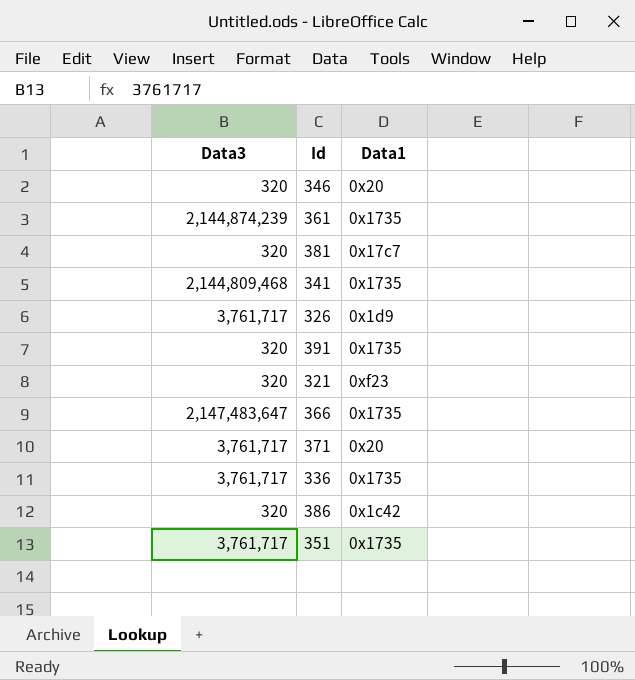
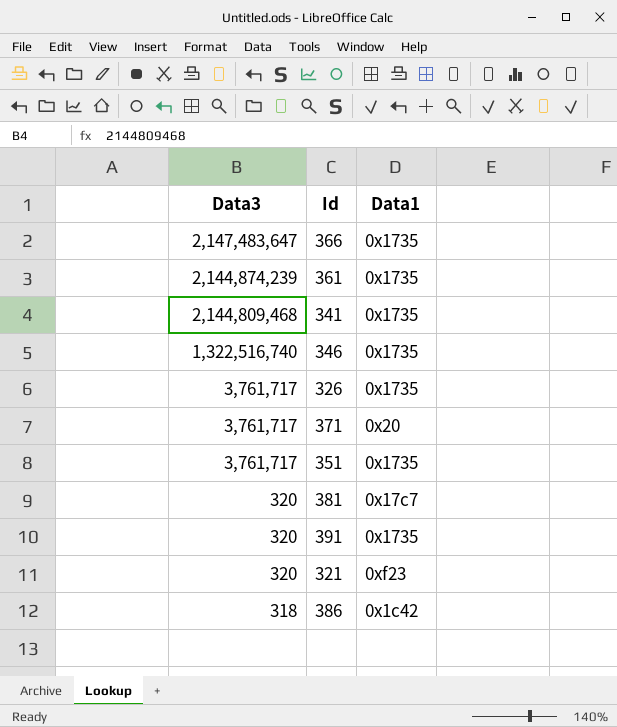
row order: none -> Data3 descending
row 336: 3,761,717 | 0x1735 -> none
346 | Data3: 320 -> 1,322,516,740
346 | Data1: 0x20 -> 0x1735
326 | Data1: 0x1d9 -> 0x1735
386 | Data3: 320 -> 318

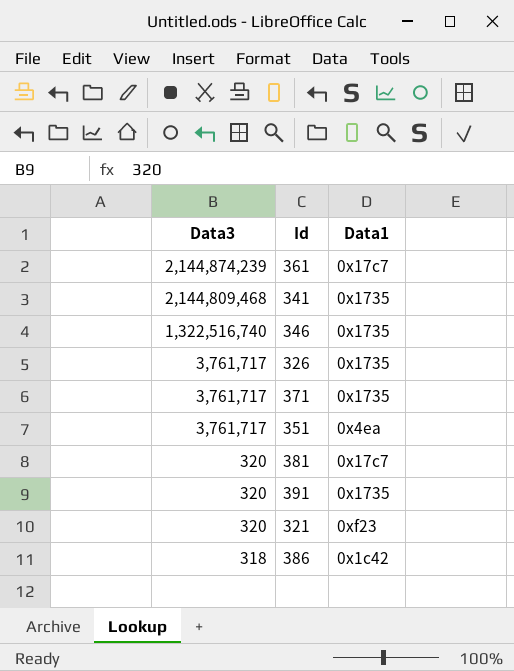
row 366: 2,147,483,647 | 0x1735 -> none
361 | Data1: 0x1735 -> 0x17c7
371 | Data1: 0x20 -> 0x1735
351 | Data1: 0x1735 -> 0x4ea

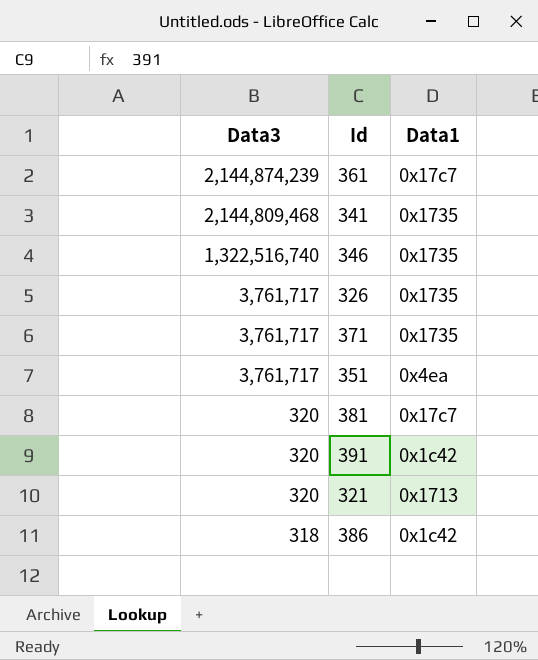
391 | Data1: 0x1735 -> 0x1c42
321 | Data1: 0xf23 -> 0x1713

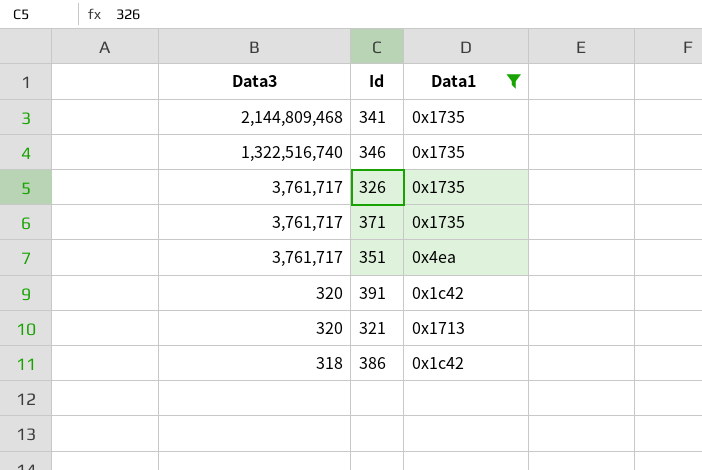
filter: none -> Data1 != 0x17c7

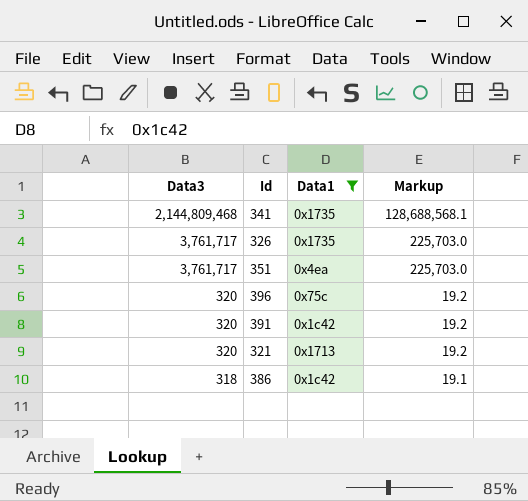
column Markup | formula: none -> [Data3] * 0.06
row 346: 1,322,516,740 | 0x1735 -> none
row 371: 3,761,717 | 0x1735 -> none
row 396: none -> 320 | 0x75c | 19.2

